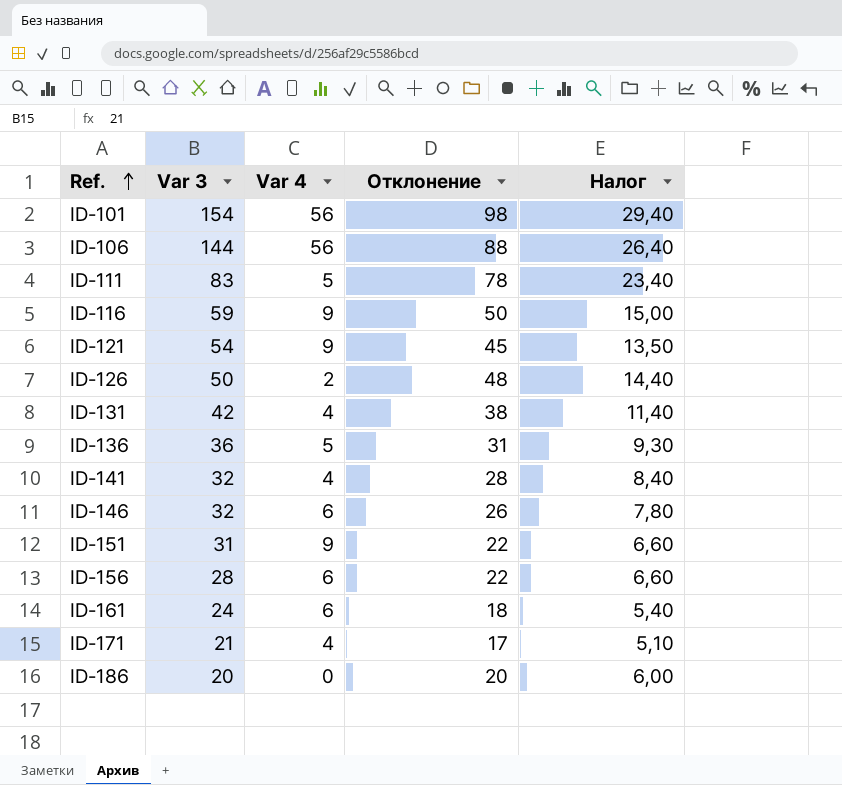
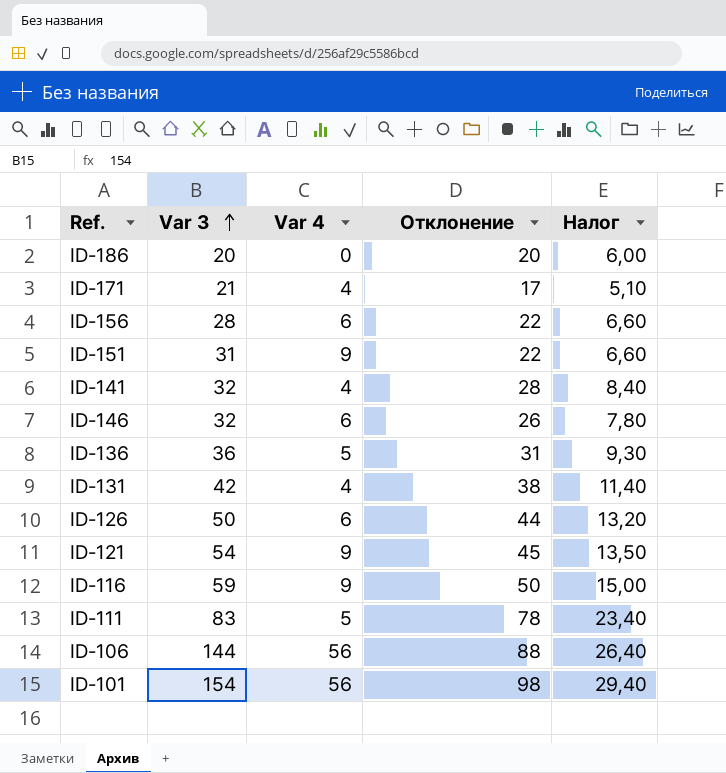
row order: Ref. ascending -> Var 3 ascending
row ID-161: 24 | 6 | 18 | 5,40 -> none
ID-126 | Var 4: 2 -> 6
ID-126 | Отклонение: 48 -> 44
ID-126 | Налог: 14,40 -> 13,20

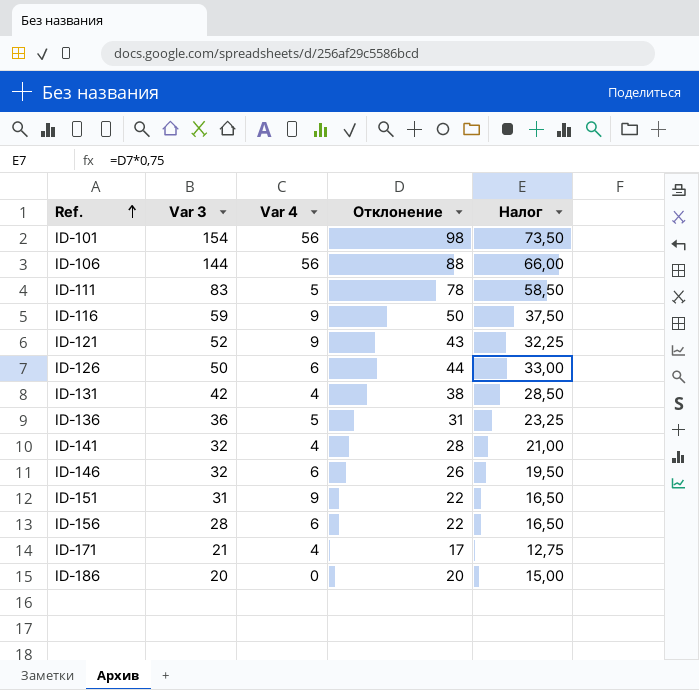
row order: Var 3 ascending -> Ref. ascending
column Налог | formula: [Отклонение] * 0,3 -> [Отклонение] * 0,75
ID-121 | Var 3: 54 -> 52
ID-121 | Отклонение: 45 -> 43

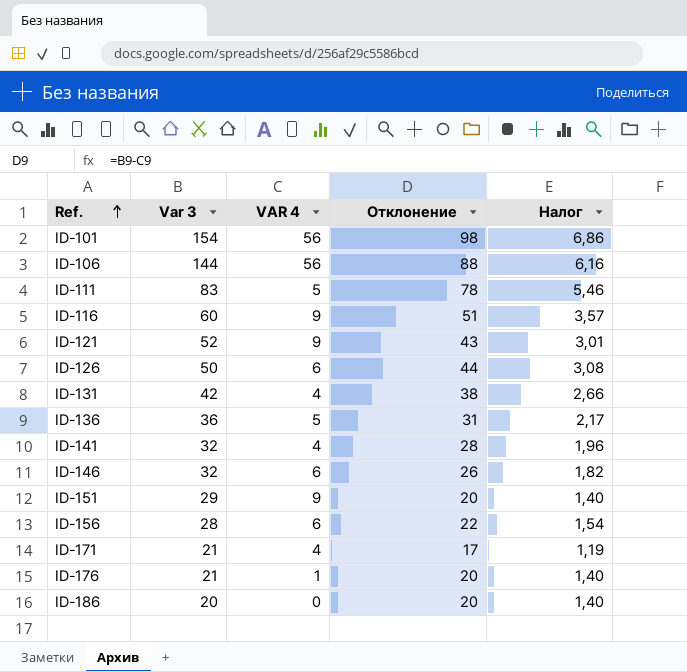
column name: Var 4 -> VAR 4
column Налог | formula: [Отклонение] * 0,75 -> [Отклонение] * 0,07
ID-116 | Var 3: 59 -> 60
ID-116 | Отклонение: 50 -> 51
ID-151 | Var 3: 31 -> 29
ID-151 | Отклонение: 22 -> 20
row ID-176: none -> 21 | 1 | 20 | 1,40

